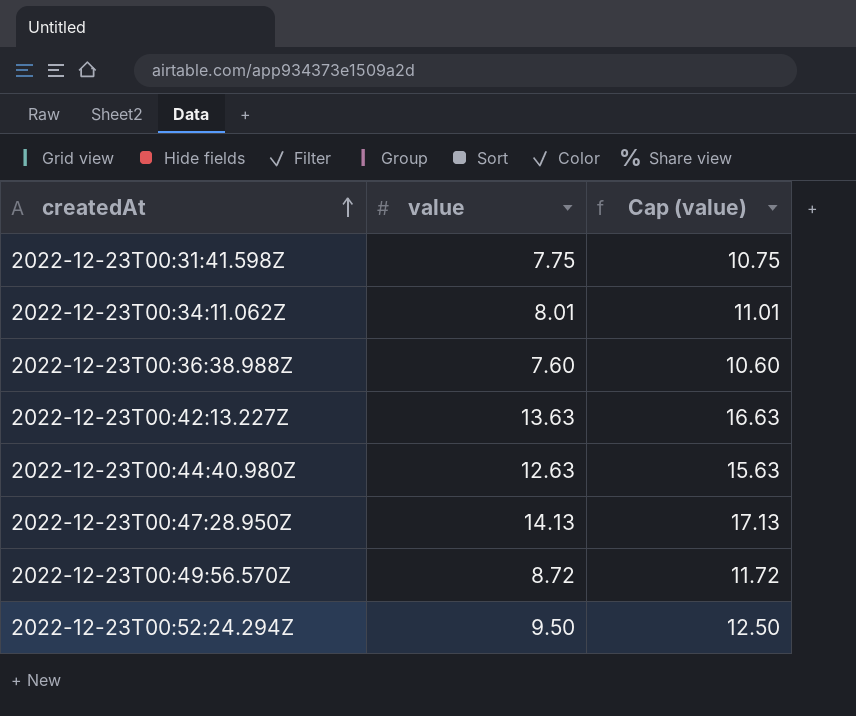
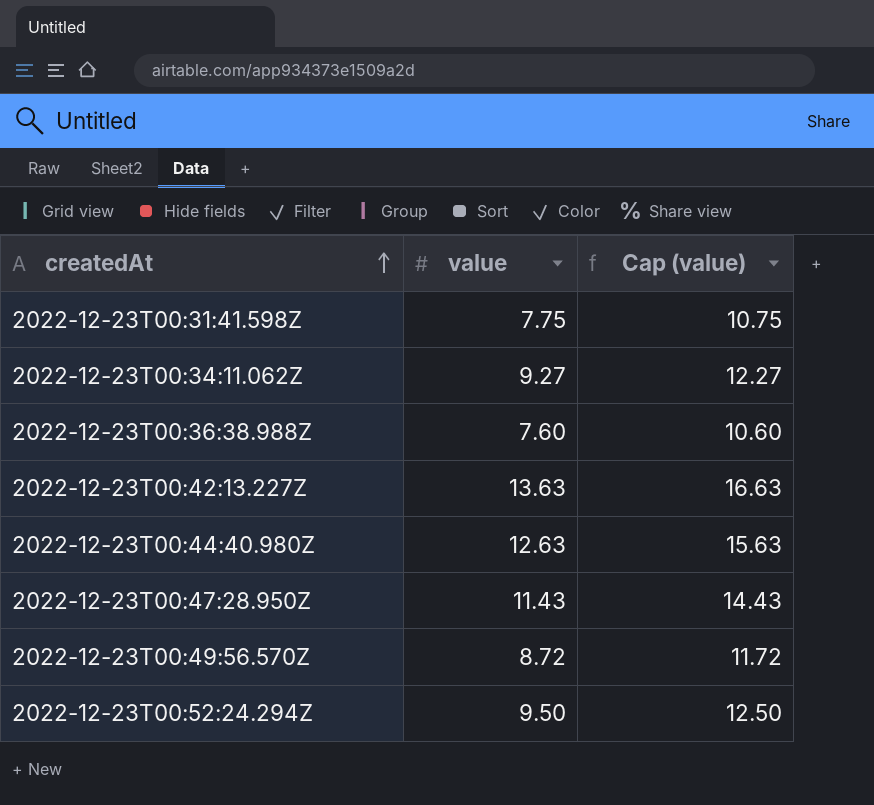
2022-12-23T00:34:11.062Z | value: 8.01 -> 9.27
2022-12-23T00:34:11.062Z | Cap (value): 11.01 -> 12.27
2022-12-23T00:47:28.950Z | value: 14.13 -> 11.43
2022-12-23T00:47:28.950Z | Cap (value): 17.13 -> 14.43

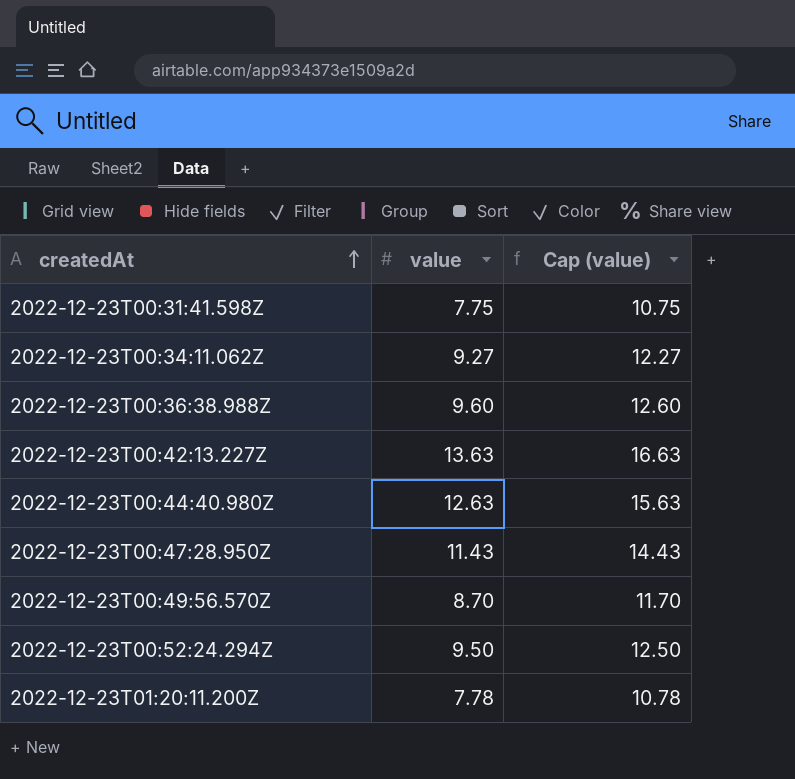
2022-12-23T00:36:38.988Z | value: 7.60 -> 9.60
2022-12-23T00:36:38.988Z | Cap (value): 10.60 -> 12.60
2022-12-23T00:49:56.570Z | value: 8.72 -> 8.70
2022-12-23T00:49:56.570Z | Cap (value): 11.72 -> 11.70
row 2022-12-23T01:20:11.200Z: none -> 7.78 | 10.78

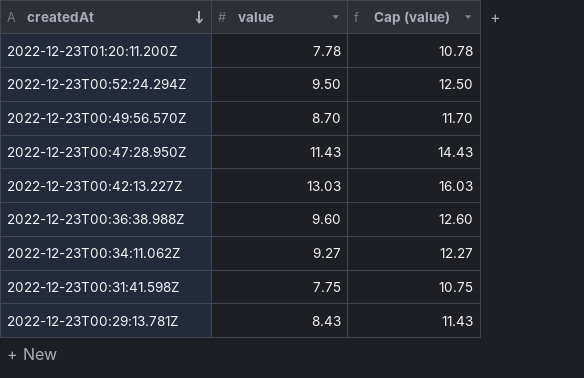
row order: createdAt ascending -> createdAt descending
row 2022-12-23T00:44:40.980Z: 12.63 | 15.63 -> none
2022-12-23T00:42:13.227Z | value: 13.63 -> 13.03
2022-12-23T00:42:13.227Z | Cap (value): 16.63 -> 16.03
row 2022-12-23T00:29:13.781Z: none -> 8.43 | 11.43

